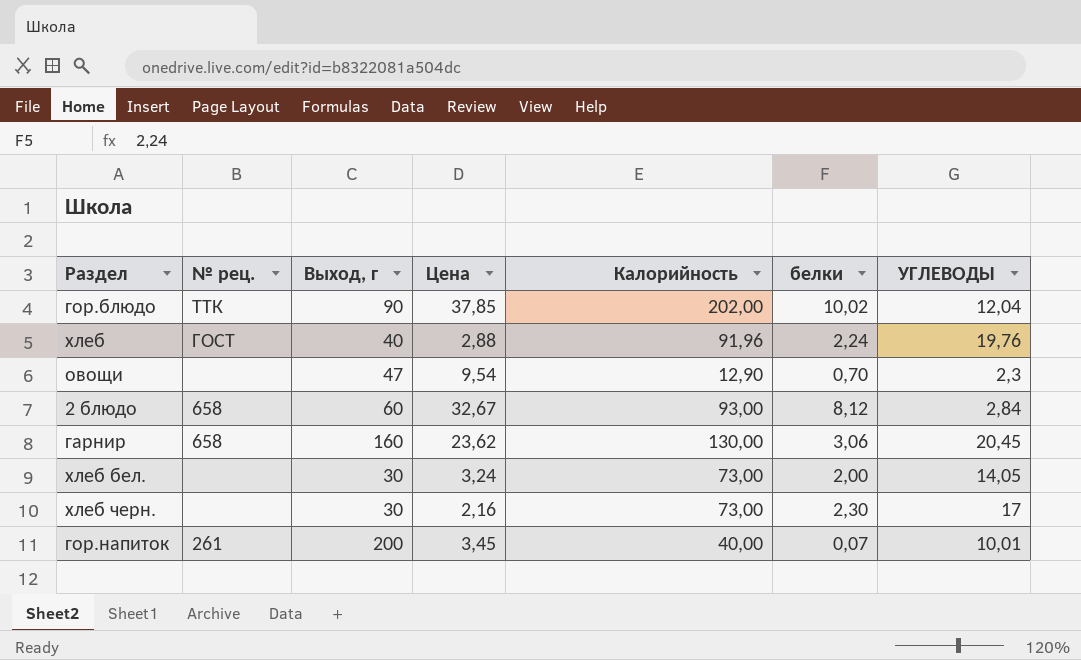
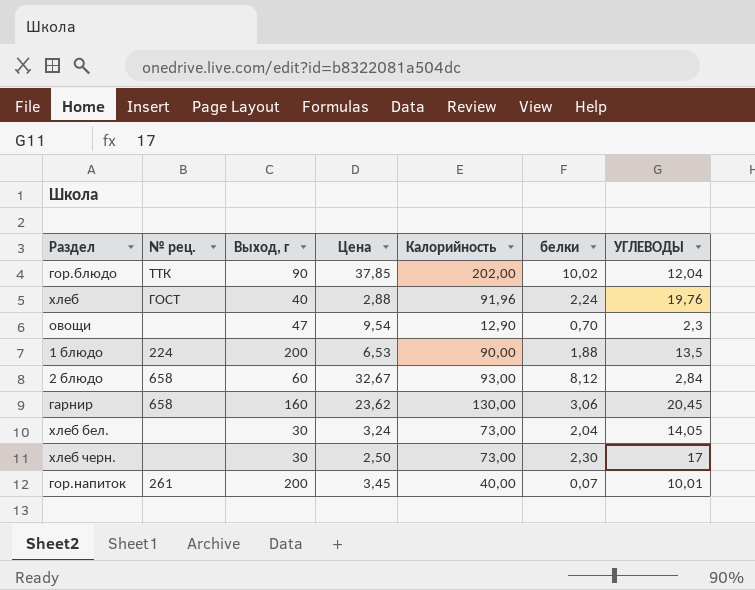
row 1 блюдо: none -> 224 | 200 | 6,53 | 90,00 | 1,88 | 13,5
хлеб бел. | белки: 2,00 -> 2,04
хлеб черн. | Цена: 2,16 -> 2,50

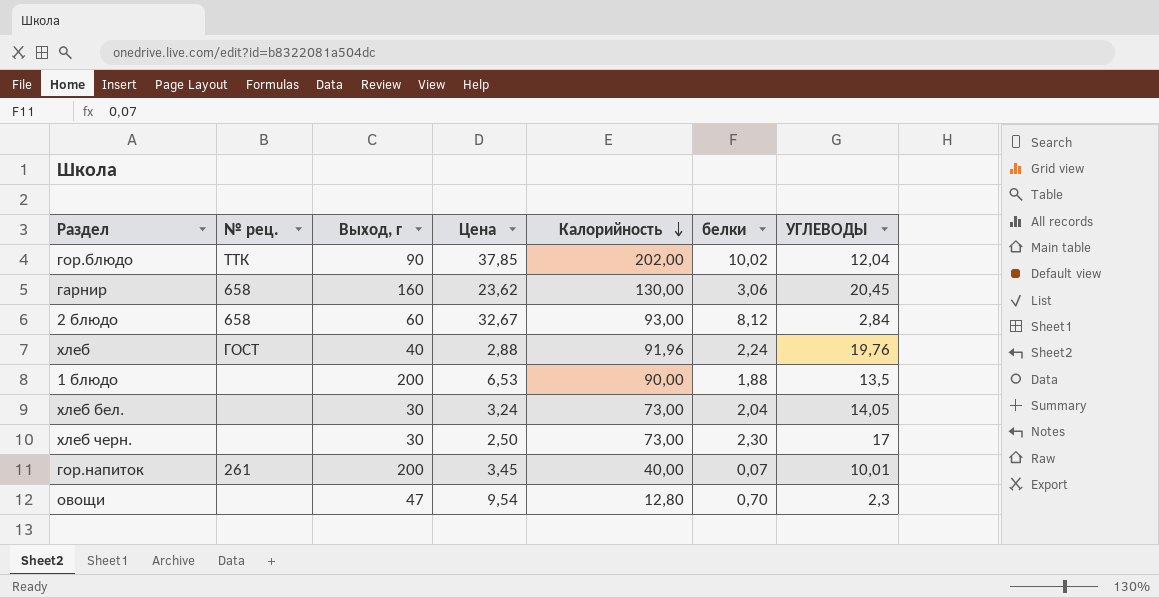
row order: none -> Калорийность descending
1 блюдо | № рец.: 224 -> none
овощи | Калорийность: 12,90 -> 12,80

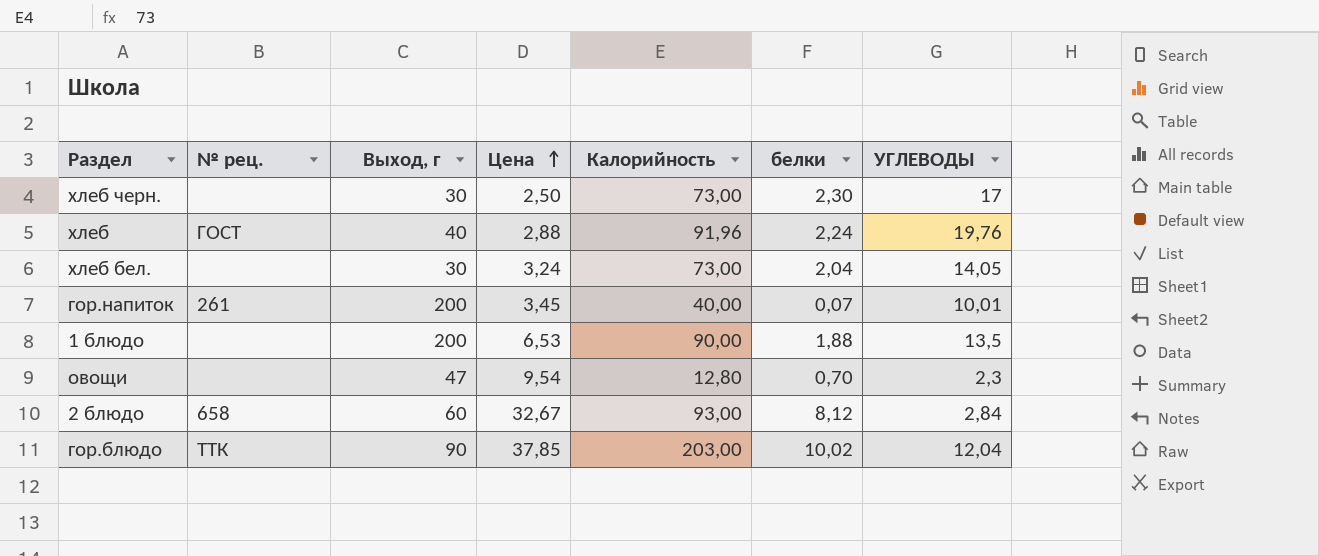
row order: Калорийность descending -> Цена ascending
row гарнир: 658 | 160 | 23,62 | 130,00 | 3,06 | 20,45 -> none
гор.блюдо | Калорийность: 202,00 -> 203,00

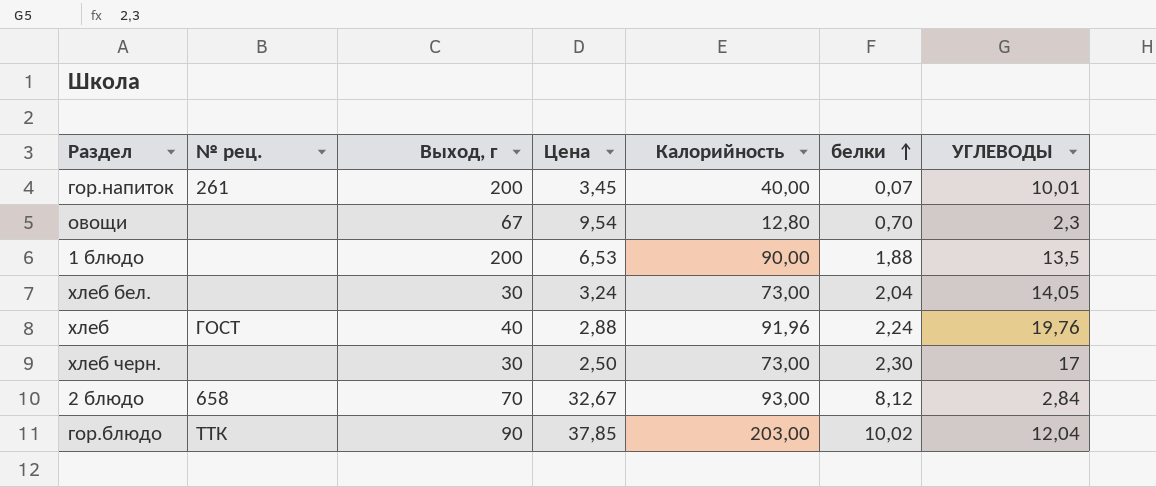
row order: Цена ascending -> белки ascending
овощи | Выход, г: 47 -> 67
2 блюдо | Выход, г: 60 -> 70

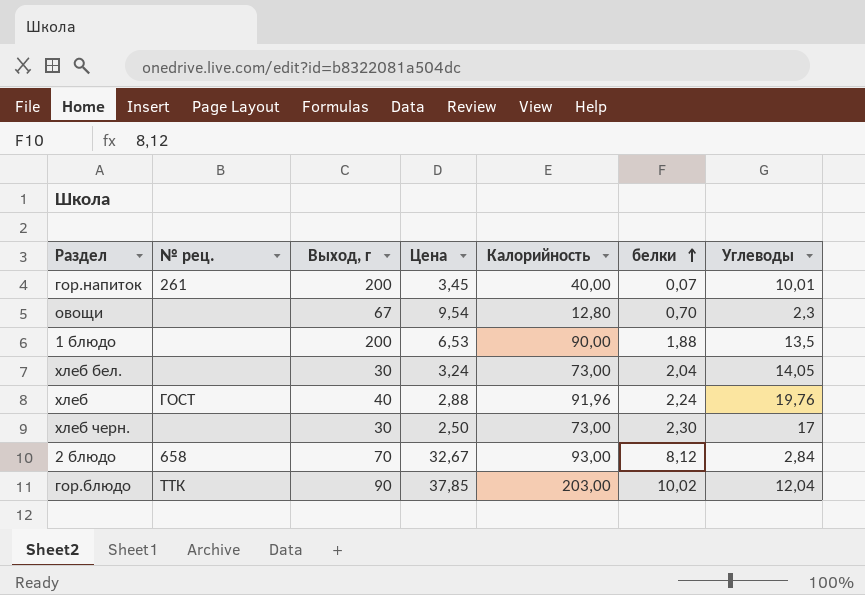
column name: УГЛЕВОДЫ -> Углеводы

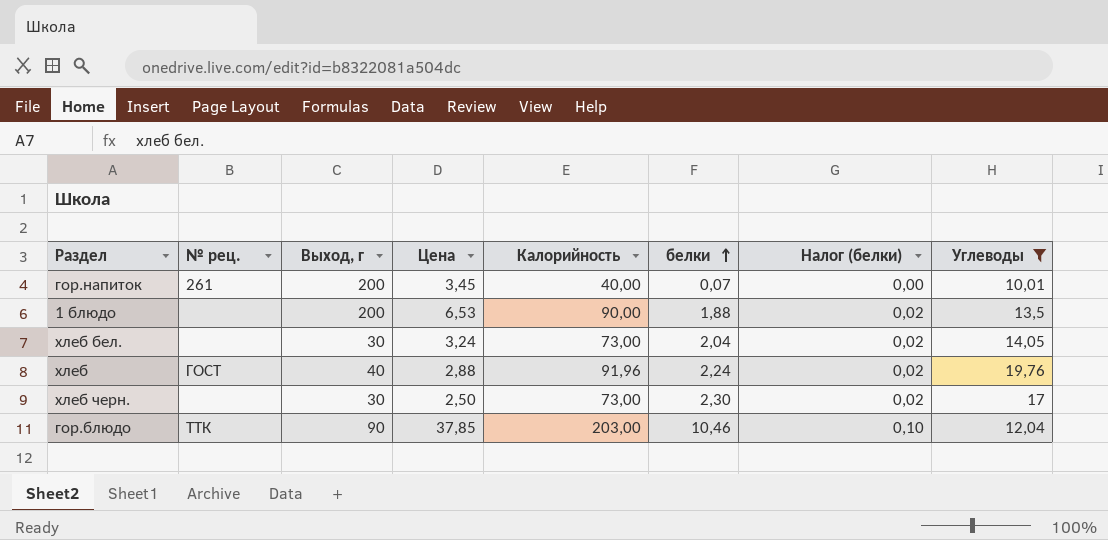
filter: none -> Углеводы >= 10,01
column Налог (белки) | formula: none -> [белки] * 0,01
гор.блюдо | белки: 10,02 -> 10,46

